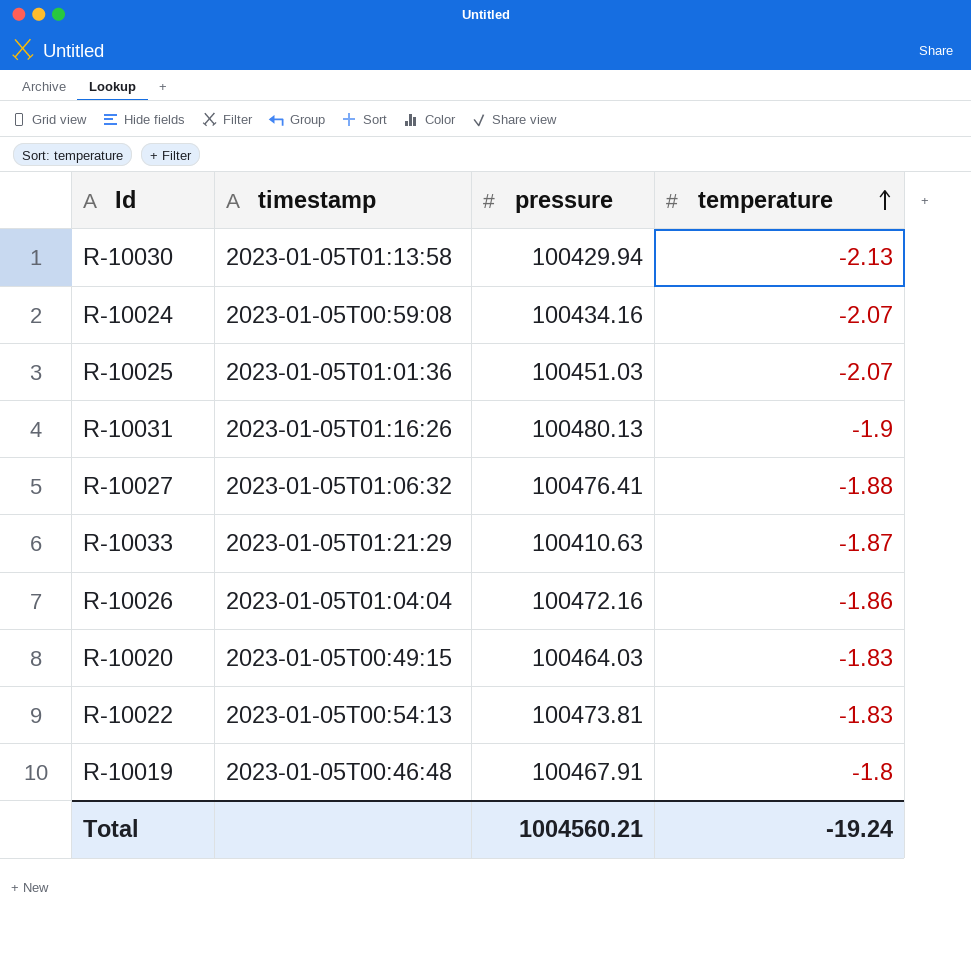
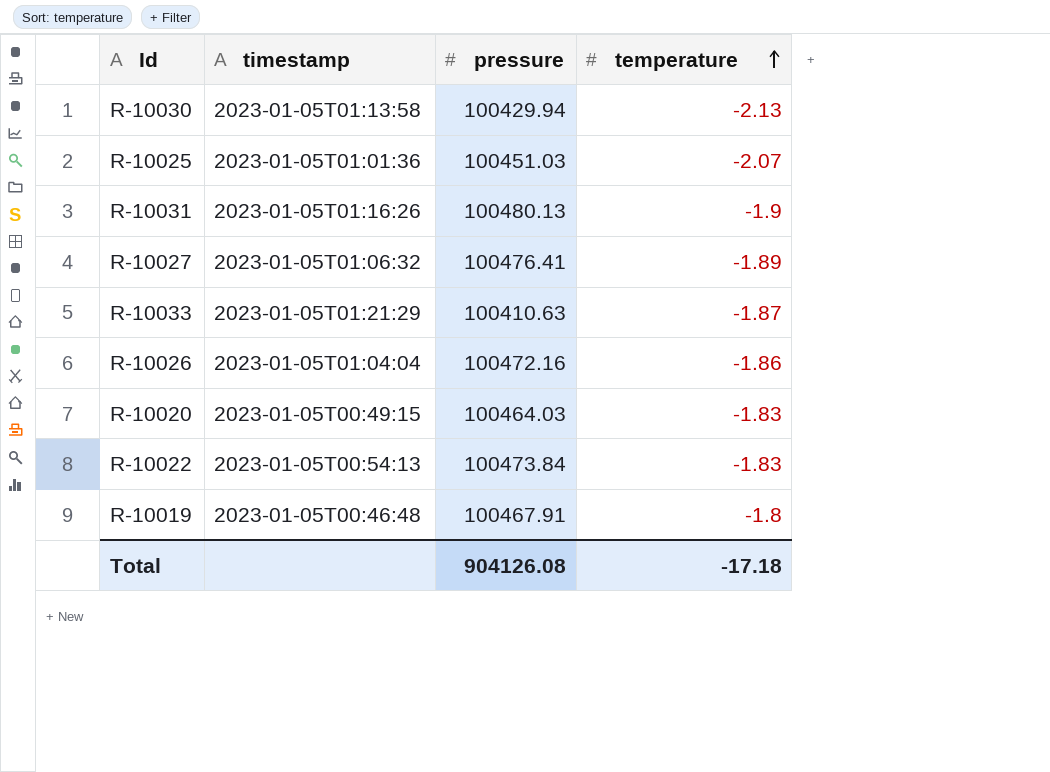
row R-10024: 2023-01-05T00:59:08 | 100434.16 | -2.07 -> none
R-10027 | temperature: -1.88 -> -1.89
R-10022 | pressure: 100473.81 -> 100473.84
Total | pressure: 1004560.21 -> 904126.08
Total | temperature: -19.24 -> -17.18

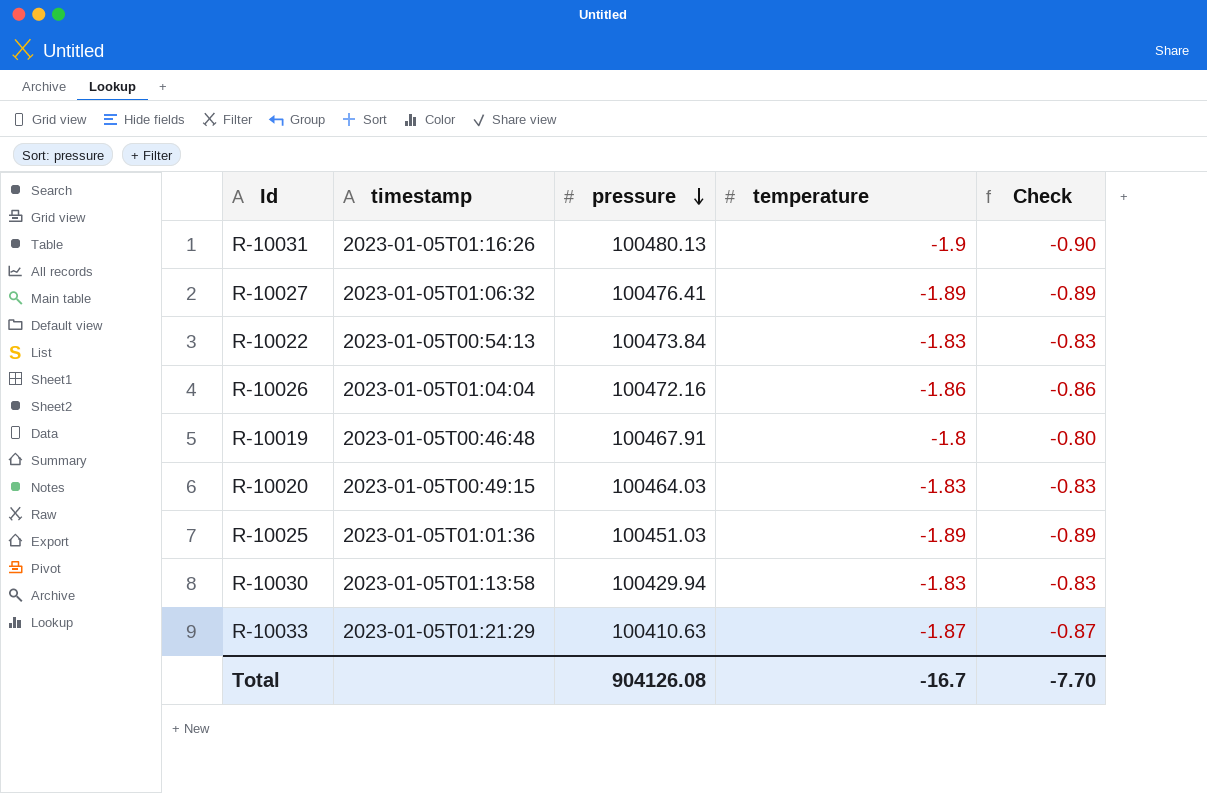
row order: temperature ascending -> pressure descending
column Check | formula: none -> [temperature] + 1
R-10025 | temperature: -2.07 -> -1.89
R-10030 | temperature: -2.13 -> -1.83
Total | temperature: -17.18 -> -16.7

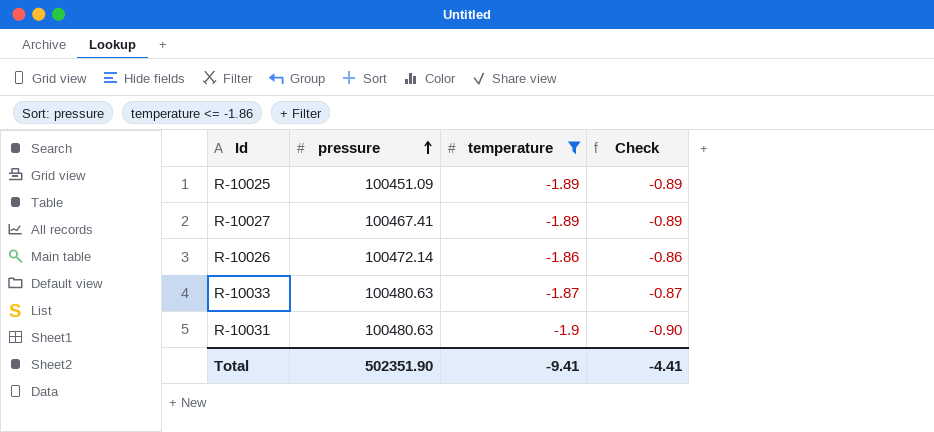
filter: none -> temperature <= -1.86
row order: pressure descending -> pressure ascending
column timestamp | position: 2 -> none
R-10025 | pressure: 100451.03 -> 100451.09
R-10027 | pressure: 100476.41 -> 100467.41
R-10026 | pressure: 100472.16 -> 100472.14
R-10033 | pressure: 100410.63 -> 100480.63
R-10031 | pressure: 100480.13 -> 100480.63
Total | pressure: 904126.08 -> 502351.90
Total | temperature: -16.7 -> -9.41
Total | Check: -7.70 -> -4.41

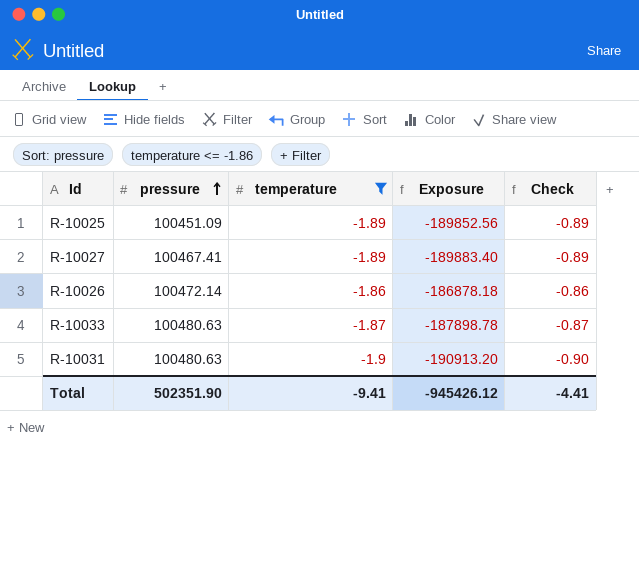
column Exposure | formula: none -> [pressure] * [temperature]

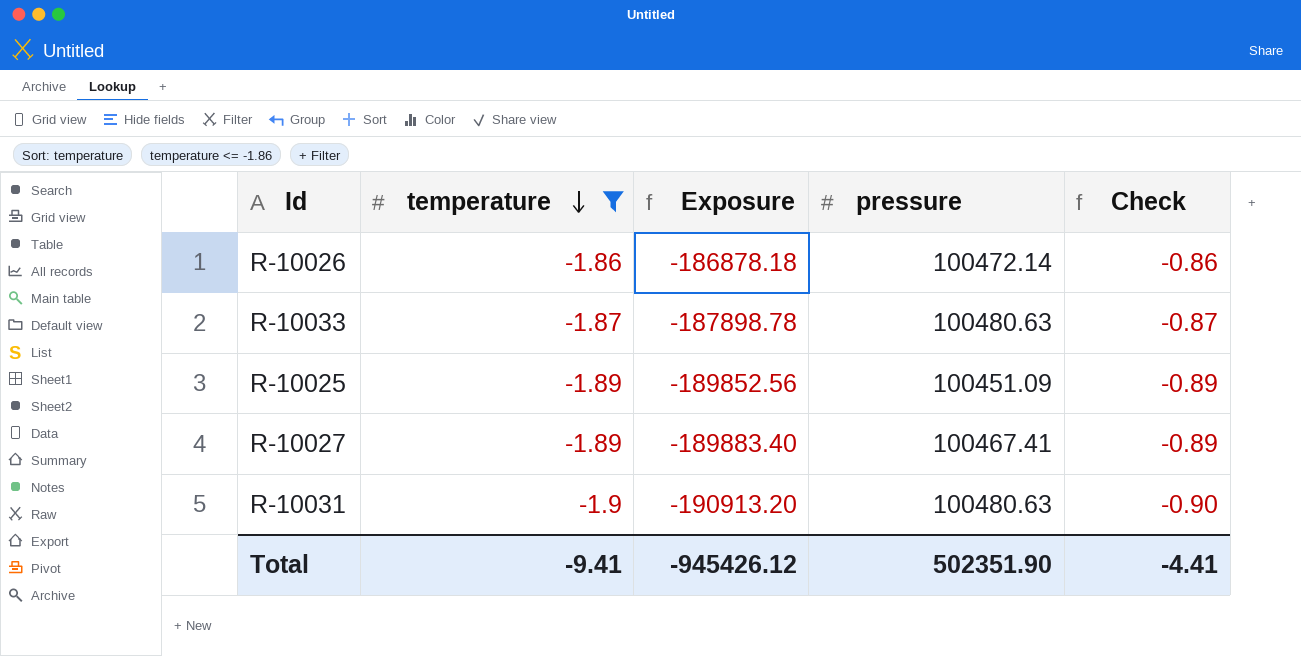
row order: pressure ascending -> temperature descending
column pressure | position: 2 -> 4

